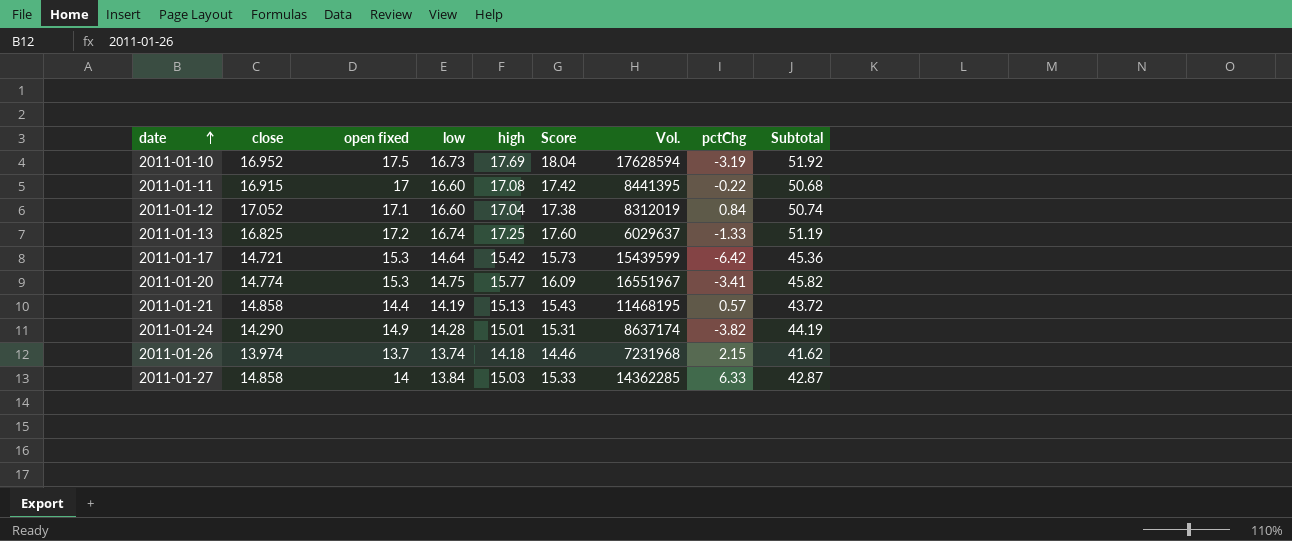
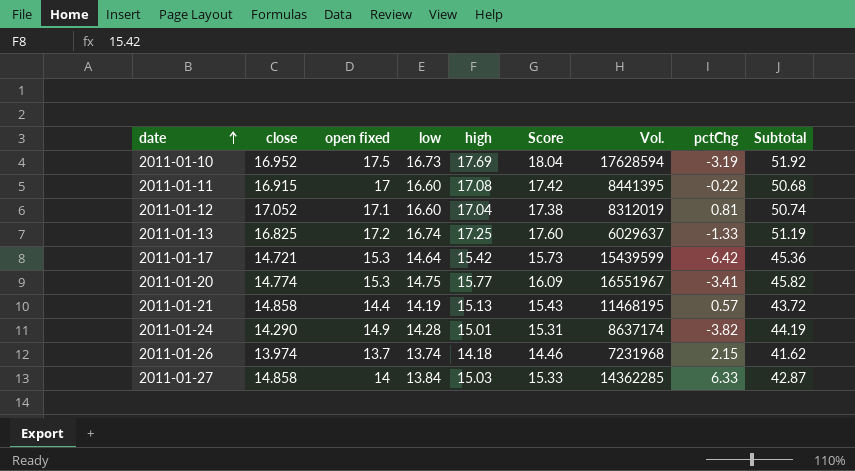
2011-01-12 | pctChg: 0.84 -> 0.81

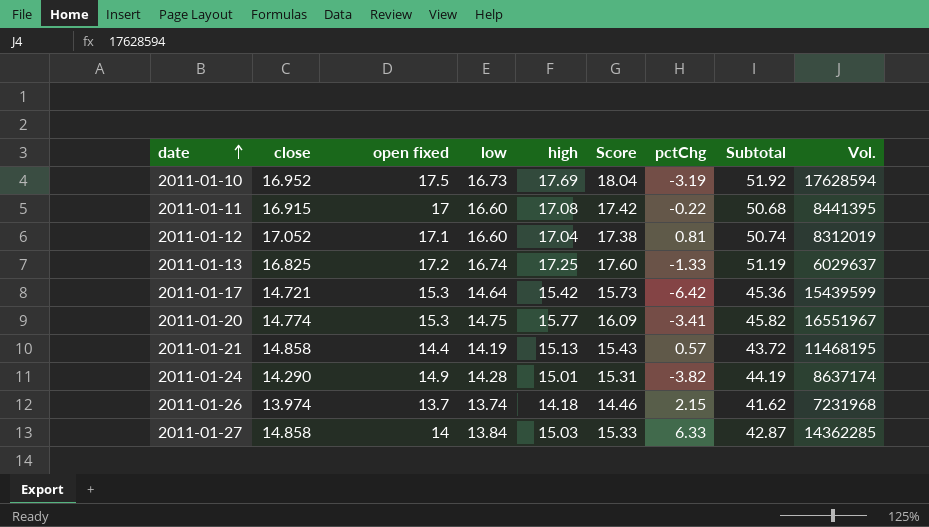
column Vol. | position: 7 -> 9

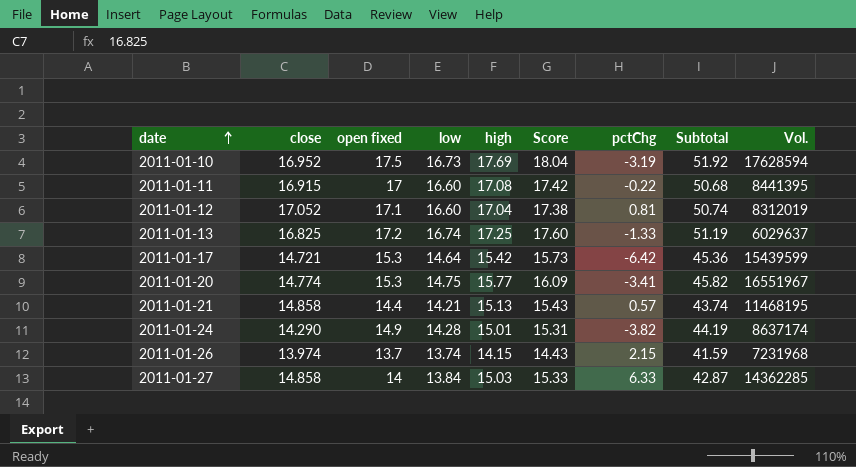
2011-01-21 | low: 14.19 -> 14.21
2011-01-21 | Subtotal: 43.72 -> 43.74
2011-01-26 | high: 14.18 -> 14.15
2011-01-26 | Score: 14.46 -> 14.43
2011-01-26 | Subtotal: 41.62 -> 41.59

